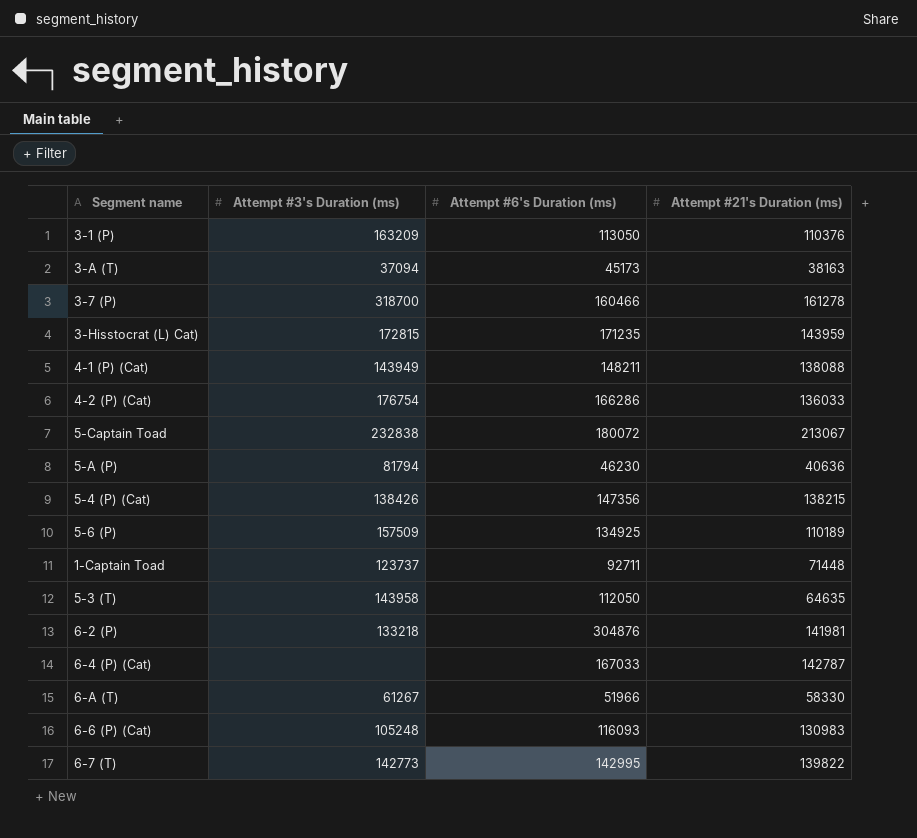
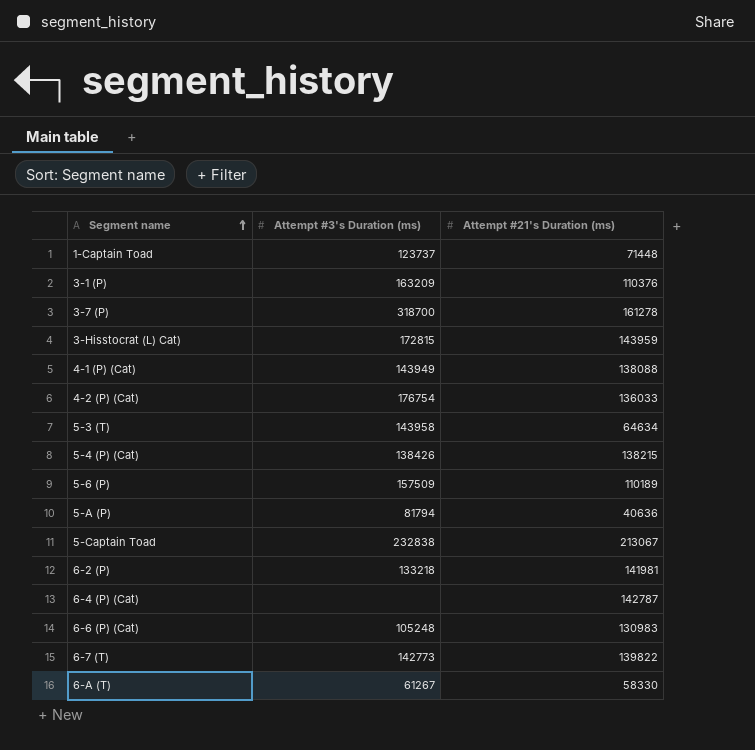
row order: none -> Segment name ascending
column Attempt #6's Duration (ms) | position: 3 -> none
row 3-A (T): 37094 | 45173 | 38163 -> none
5-3 (T) | Attempt #21's Duration (ms): 64635 -> 64634

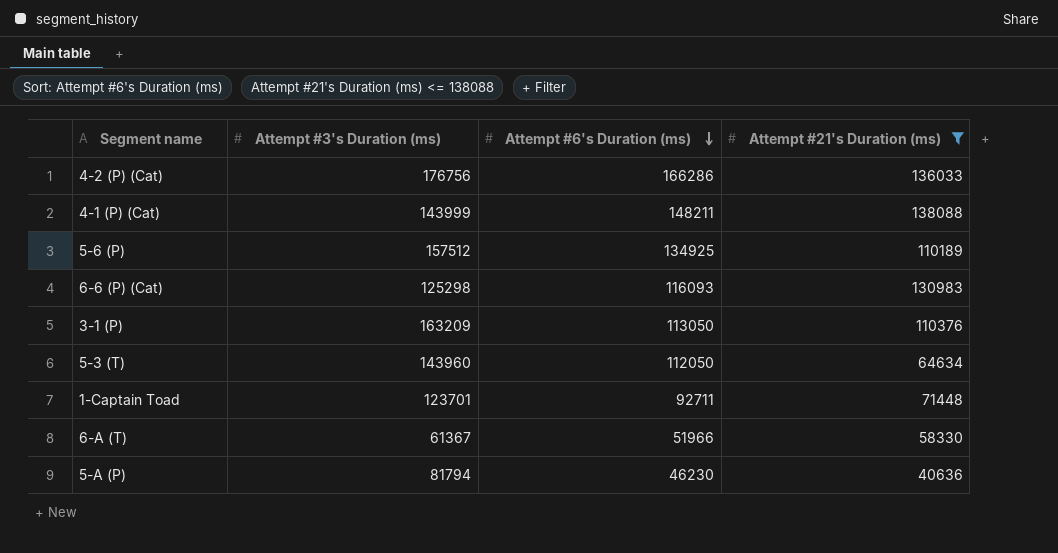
filter: none -> Attempt #21's Duration (ms) <= 138088
row order: Segment name ascending -> Attempt #6's Duration (ms) descending
column Attempt #6's Duration (ms) | position: none -> 3
4-2 (P) (Cat) | Attempt #3's Duration (ms): 176754 -> 176756
4-1 (P) (Cat) | Attempt #3's Duration (ms): 143949 -> 143999
5-6 (P) | Attempt #3's Duration (ms): 157509 -> 157512
6-6 (P) (Cat) | Attempt #3's Duration (ms): 105248 -> 125298
5-3 (T) | Attempt #3's Duration (ms): 143958 -> 143960
1-Captain Toad | Attempt #3's Duration (ms): 123737 -> 123701
6-A (T) | Attempt #3's Duration (ms): 61267 -> 61367

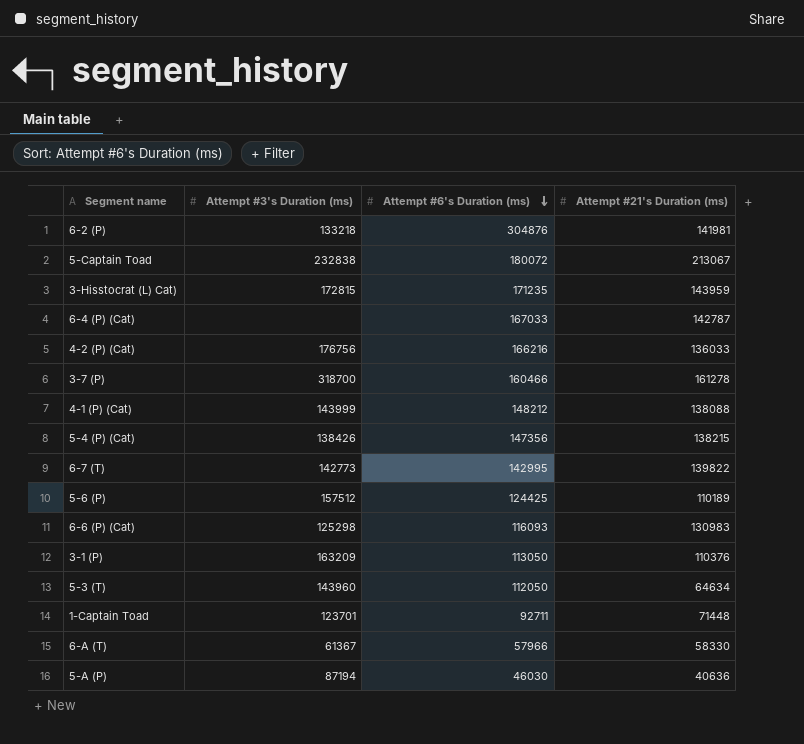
filter: Attempt #21's Duration (ms) <= 138088 -> none
4-2 (P) (Cat) | Attempt #6's Duration (ms): 166286 -> 166216
4-1 (P) (Cat) | Attempt #6's Duration (ms): 148211 -> 148212
5-6 (P) | Attempt #6's Duration (ms): 134925 -> 124425
6-A (T) | Attempt #6's Duration (ms): 51966 -> 57966
5-A (P) | Attempt #3's Duration (ms): 81794 -> 87194
5-A (P) | Attempt #6's Duration (ms): 46230 -> 46030

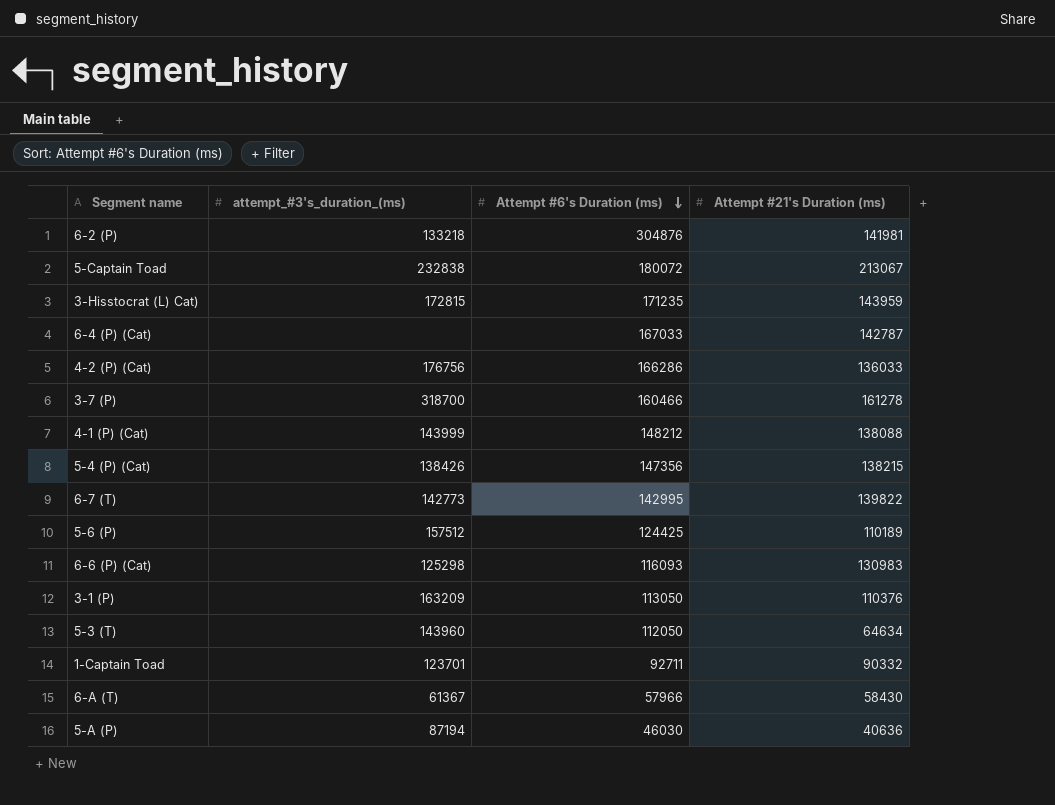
column name: Attempt #3's Duration (ms) -> attempt_#3's_duration_(ms)
4-2 (P) (Cat) | Attempt #6's Duration (ms): 166216 -> 166286
1-Captain Toad | Attempt #21's Duration (ms): 71448 -> 90332
6-A (T) | Attempt #21's Duration (ms): 58330 -> 58430

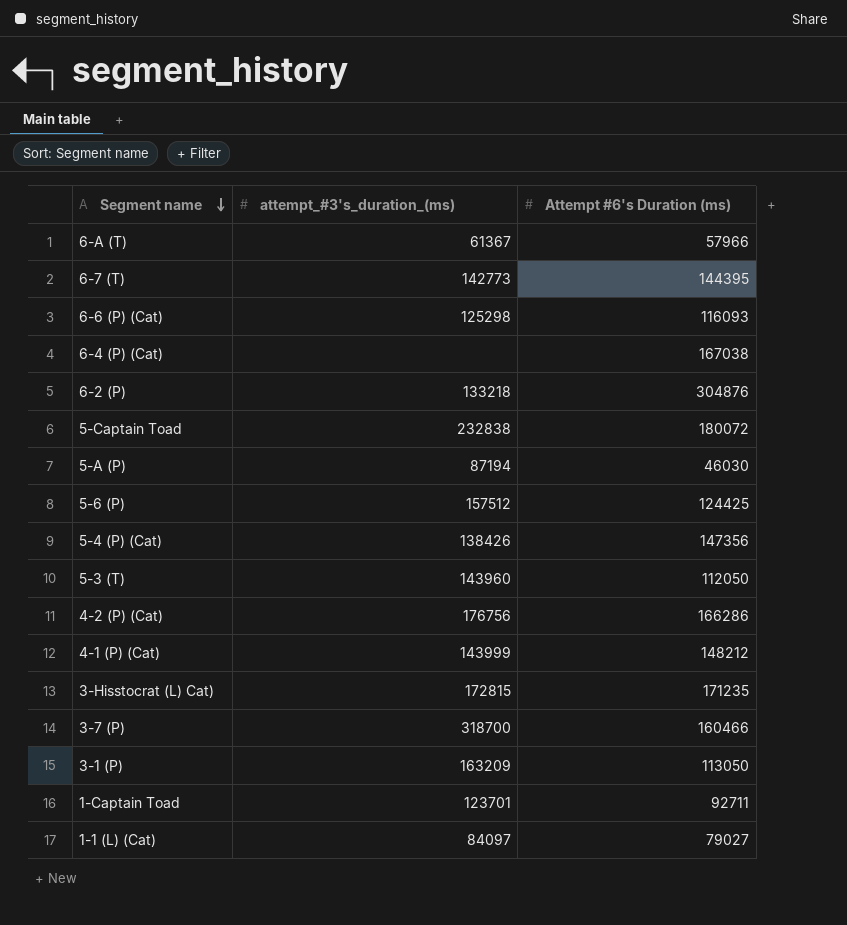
row order: Attempt #6's Duration (ms) descending -> Segment name descending
column Attempt #21's Duration (ms) | position: 4 -> none
6-7 (T) | Attempt #6's Duration (ms): 142995 -> 144395
6-4 (P) (Cat) | Attempt #6's Duration (ms): 167033 -> 167038
row 1-1 (L) (Cat): none -> 84097 | 79027

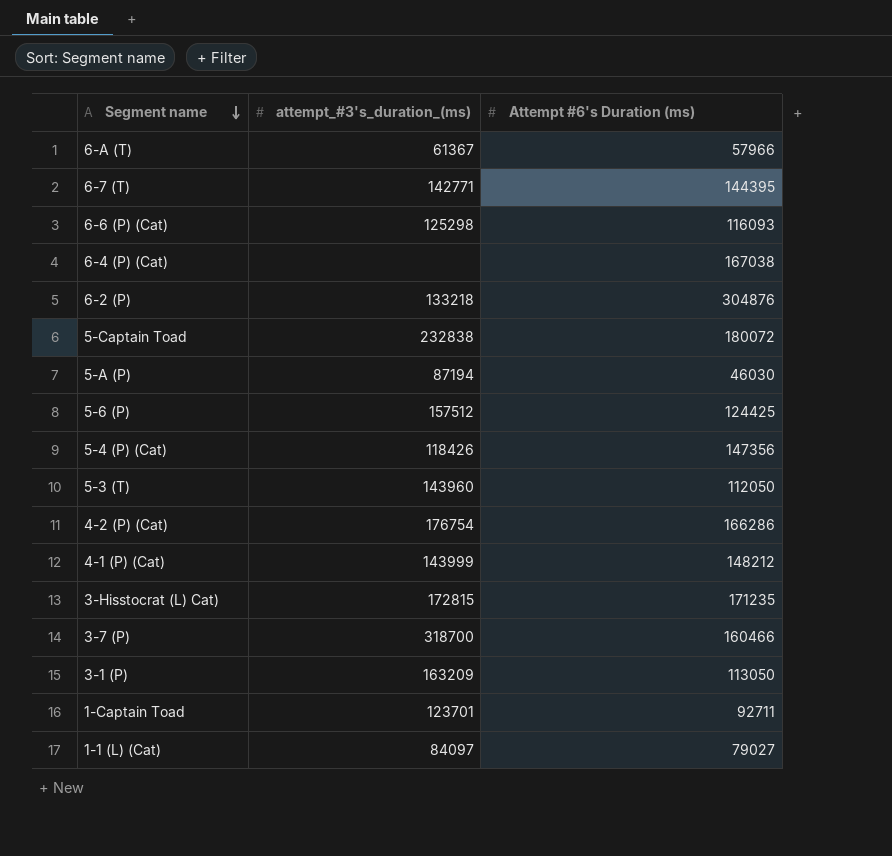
6-7 (T) | attempt_#3's_duration_(ms): 142773 -> 142771
5-4 (P) (Cat) | attempt_#3's_duration_(ms): 138426 -> 118426
4-2 (P) (Cat) | attempt_#3's_duration_(ms): 176756 -> 176754

